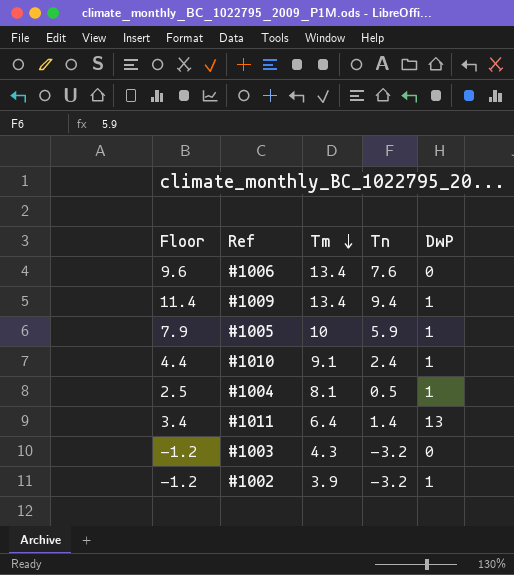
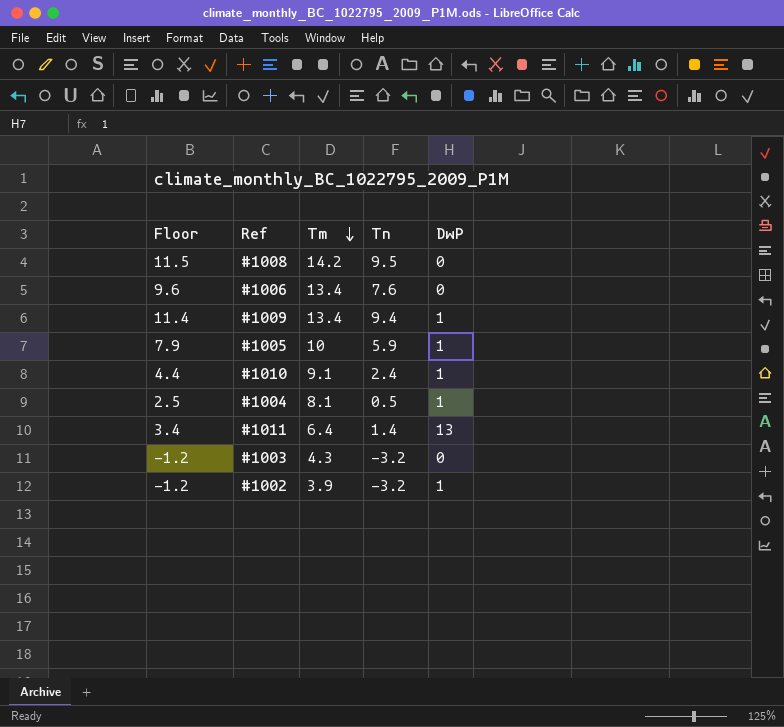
row #1008: none -> 11.5 | 14.2 | 9.5 | 0

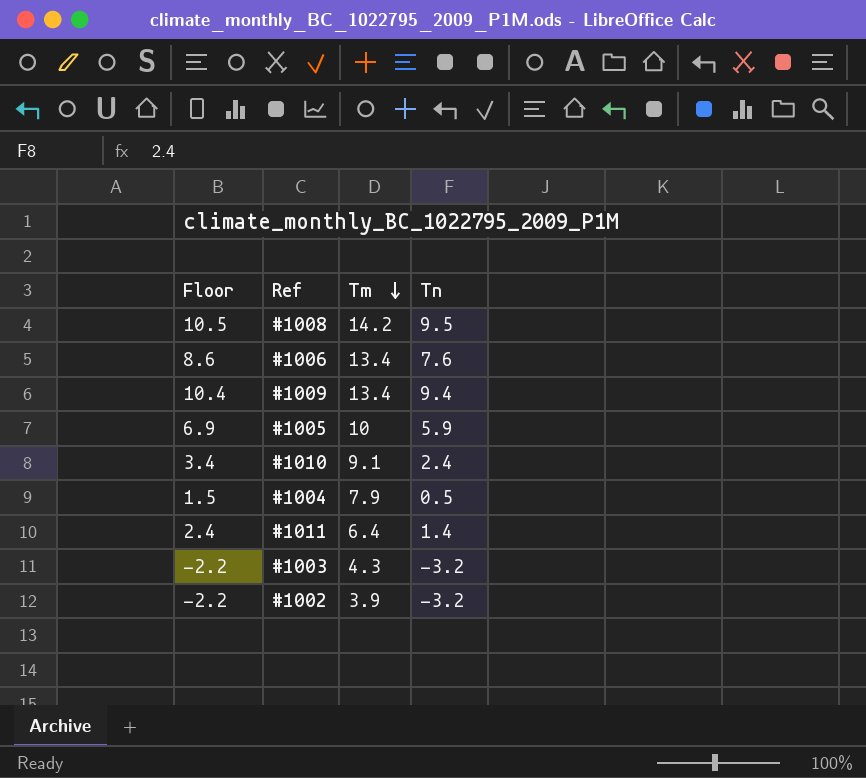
column DwP | position: 5 -> none
column Floor | formula: [Tn] + 2 -> [Tn] + 1
#1004 | Tm: 8.1 -> 7.9

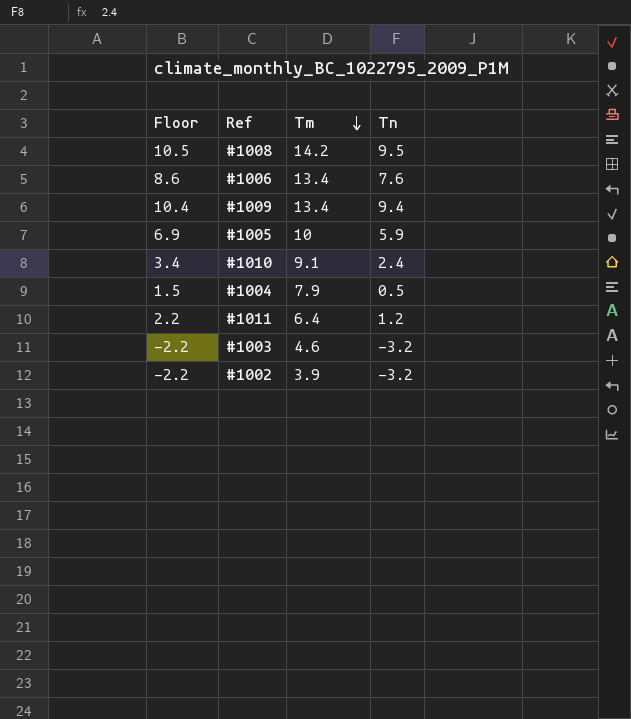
#1011 | Floor: 2.4 -> 2.2
#1011 | Tn: 1.4 -> 1.2
#1003 | Tm: 4.3 -> 4.6

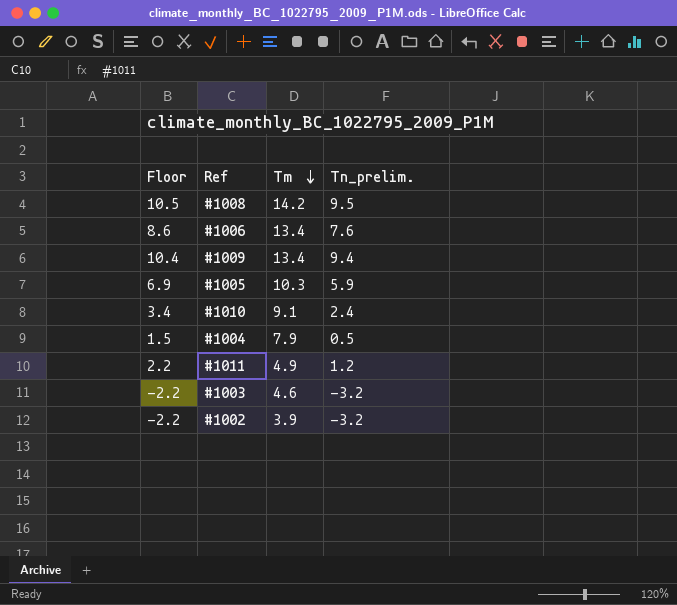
column name: Tn -> Tn_prelim.
#1005 | Tm: 10 -> 10.3
#1011 | Tm: 6.4 -> 4.9

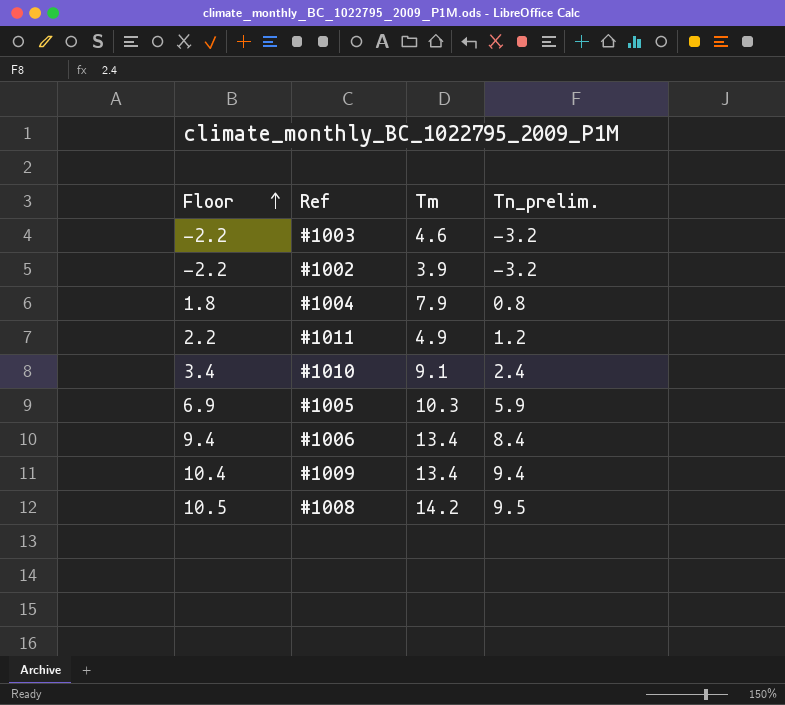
row order: Tm descending -> Floor ascending
#1004 | Floor: 1.5 -> 1.8
#1004 | Tn_prelim.: 0.5 -> 0.8
#1006 | Floor: 8.6 -> 9.4
#1006 | Tn_prelim.: 7.6 -> 8.4

